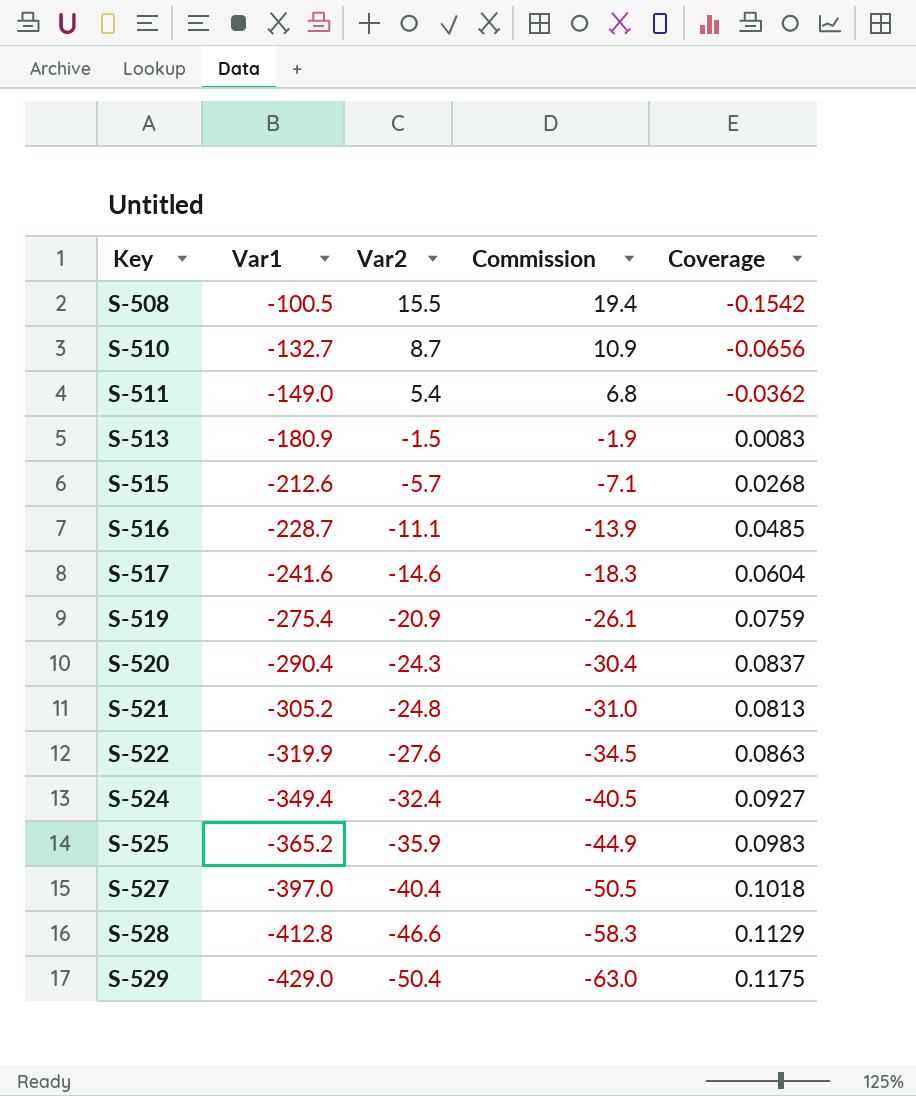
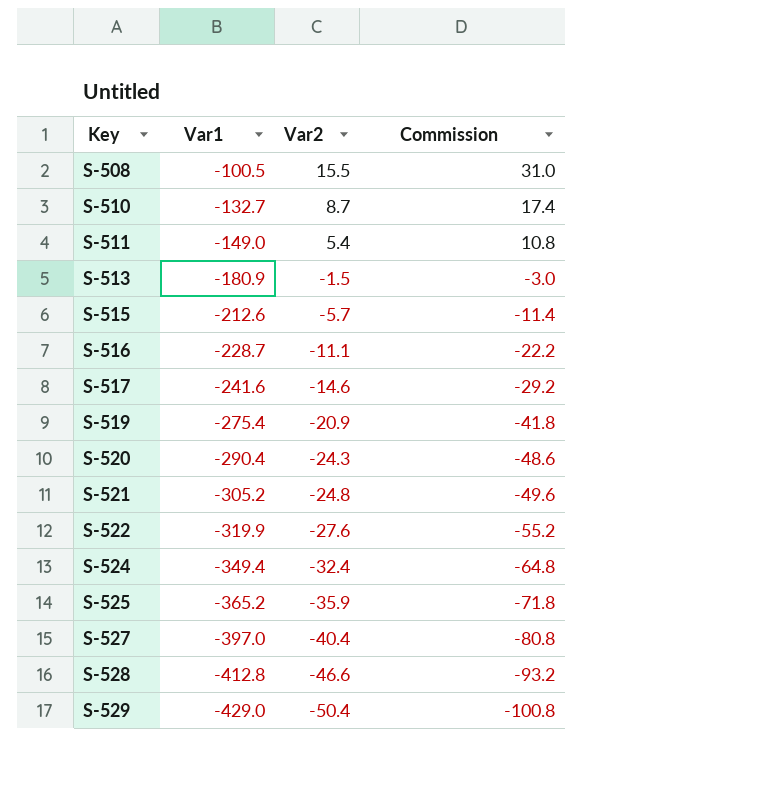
column Coverage | formula: [Var2] / [Var1] -> none
column Commission | formula: [Var2] * 1.25 -> [Var2] * 2

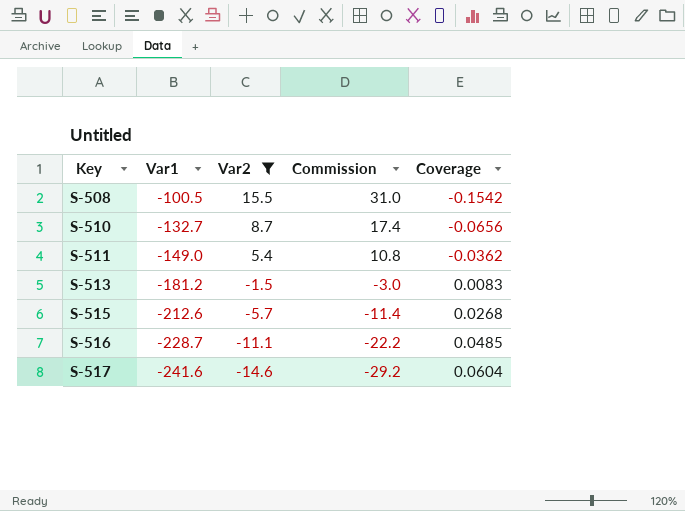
filter: none -> Var2 >= -14.6
column Coverage | formula: none -> [Var2] / [Var1]
S-513 | Var1: -180.9 -> -181.2

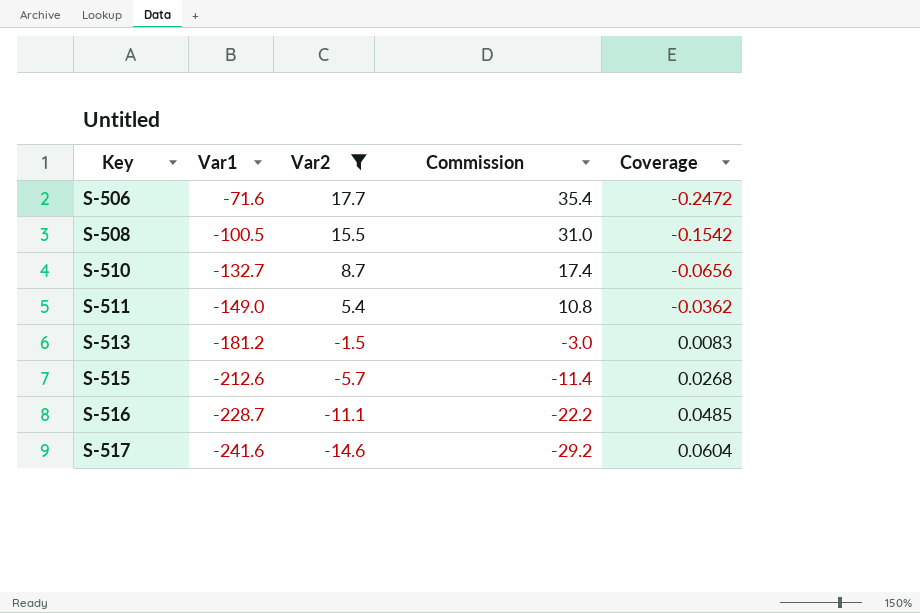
row S-506: none -> -71.6 | 17.7 | 35.4 | -0.2472

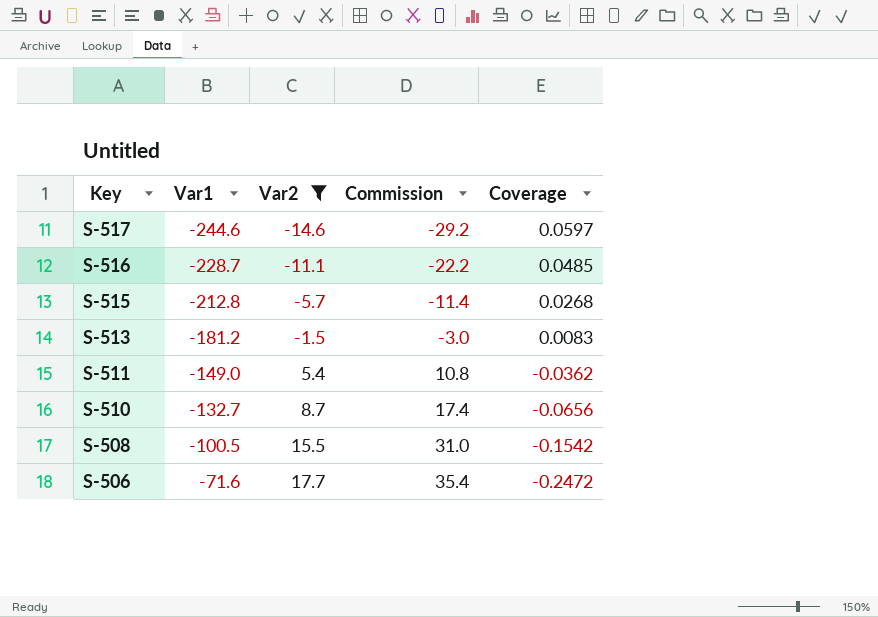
row order: Key ascending -> Key descending
S-517 | Var1: -241.6 -> -244.6
S-517 | Coverage: 0.0604 -> 0.0597
S-515 | Var1: -212.6 -> -212.8

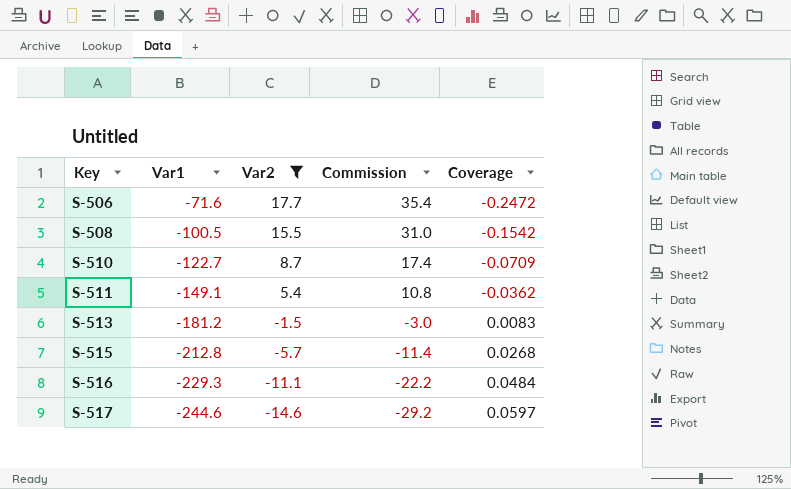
row order: Key descending -> Key ascending
S-510 | Var1: -132.7 -> -122.7
S-510 | Coverage: -0.0656 -> -0.0709
S-511 | Var1: -149.0 -> -149.1
S-516 | Var1: -228.7 -> -229.3
S-516 | Coverage: 0.0485 -> 0.0484

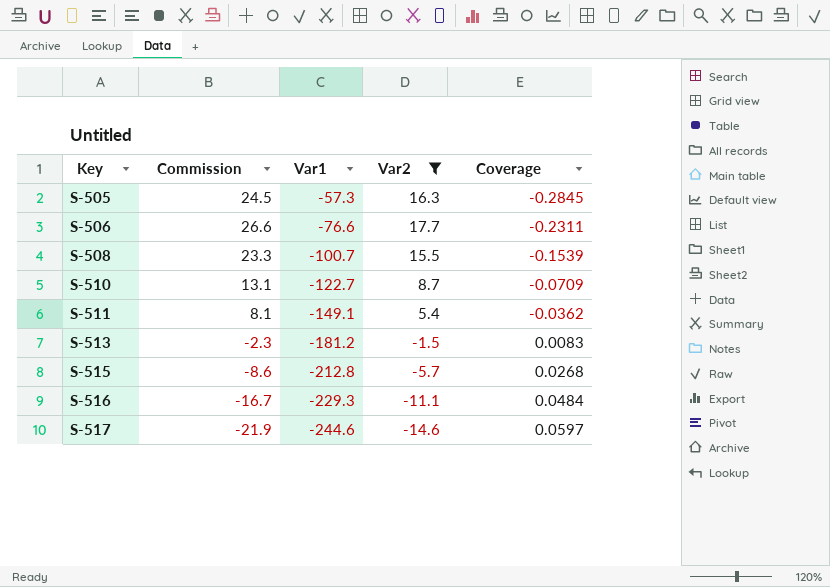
column Commission | formula: [Var2] * 2 -> [Var2] * 1.5
column Commission | position: 4 -> 2
row S-505: none -> 24.5 | -57.3 | 16.3 | -0.2845
S-506 | Var1: -71.6 -> -76.6
S-506 | Coverage: -0.2472 -> -0.2311
S-508 | Var1: -100.5 -> -100.7
S-508 | Coverage: -0.1542 -> -0.1539

